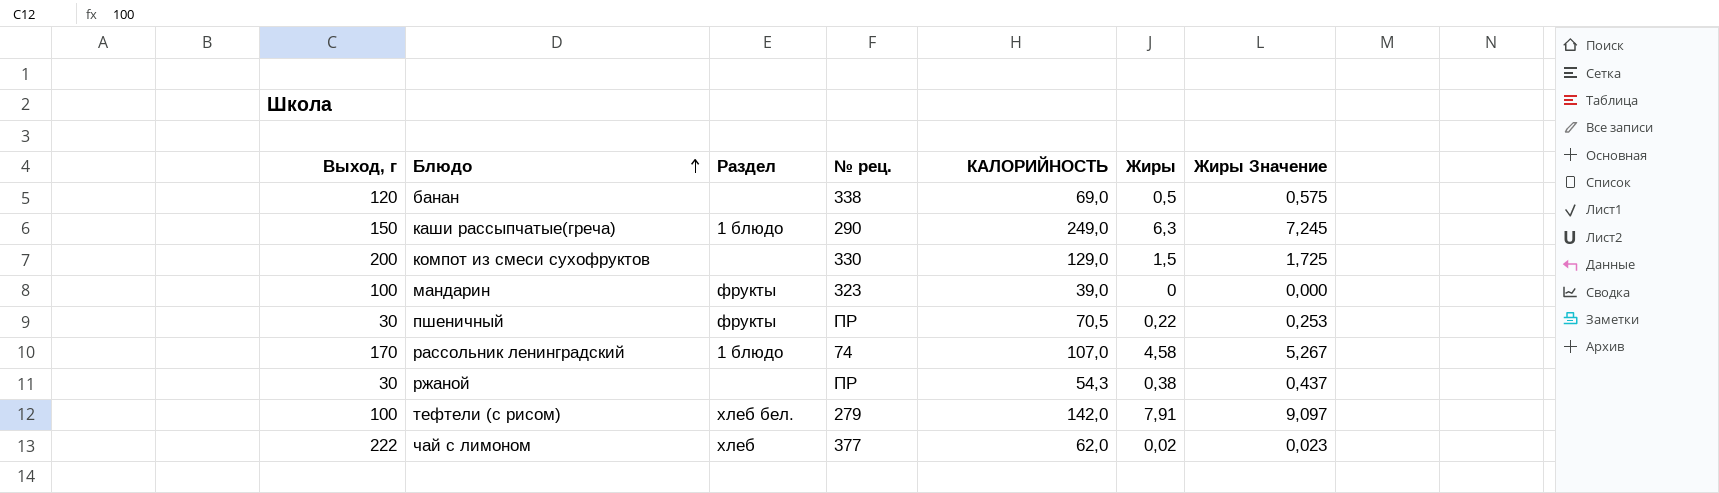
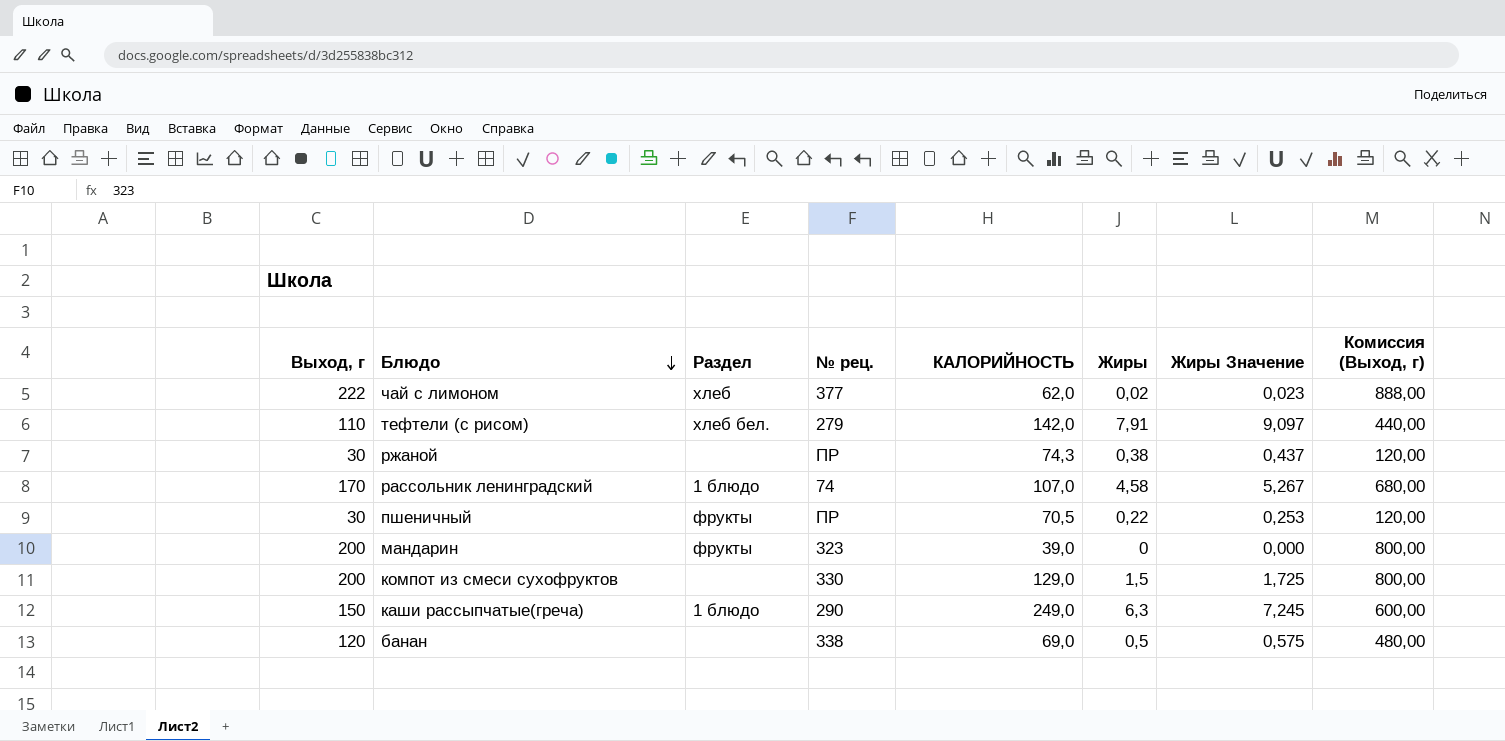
row order: Блюдо ascending -> Блюдо descending
column Комиссия (Выход, г) | formula: none -> [Выход, г] * 4
тефтели (с рисом) | Выход, г: 100 -> 110
ржаной | КАЛОРИЙНОСТЬ: 54,3 -> 74,3
мандарин | Выход, г: 100 -> 200

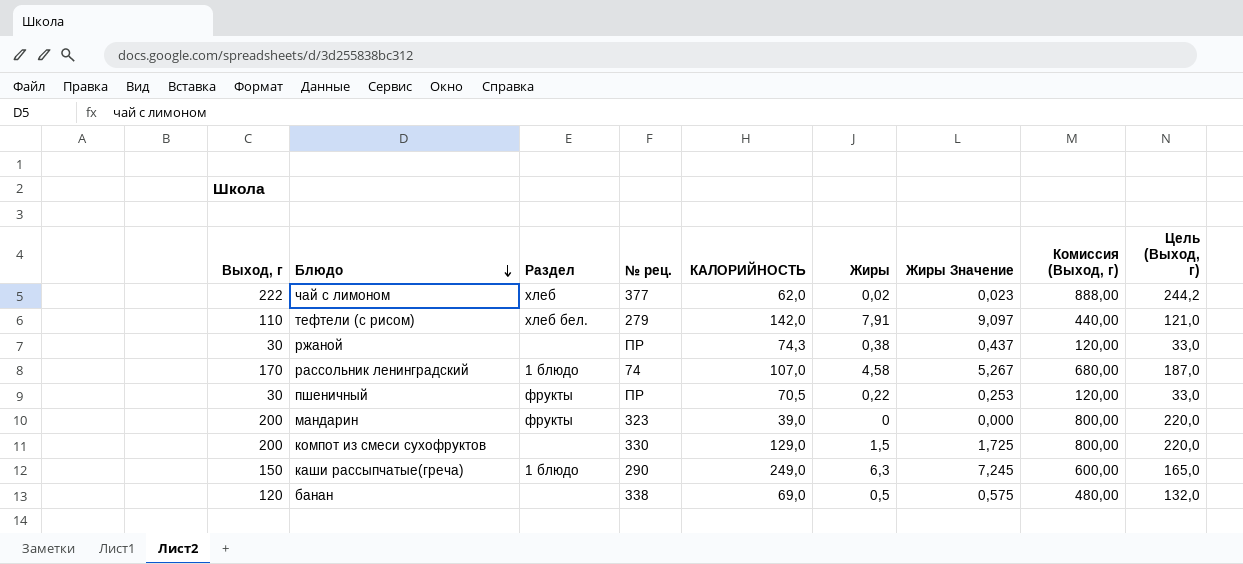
column Цель (Выход, г) | formula: none -> [Выход, г] * 1,1

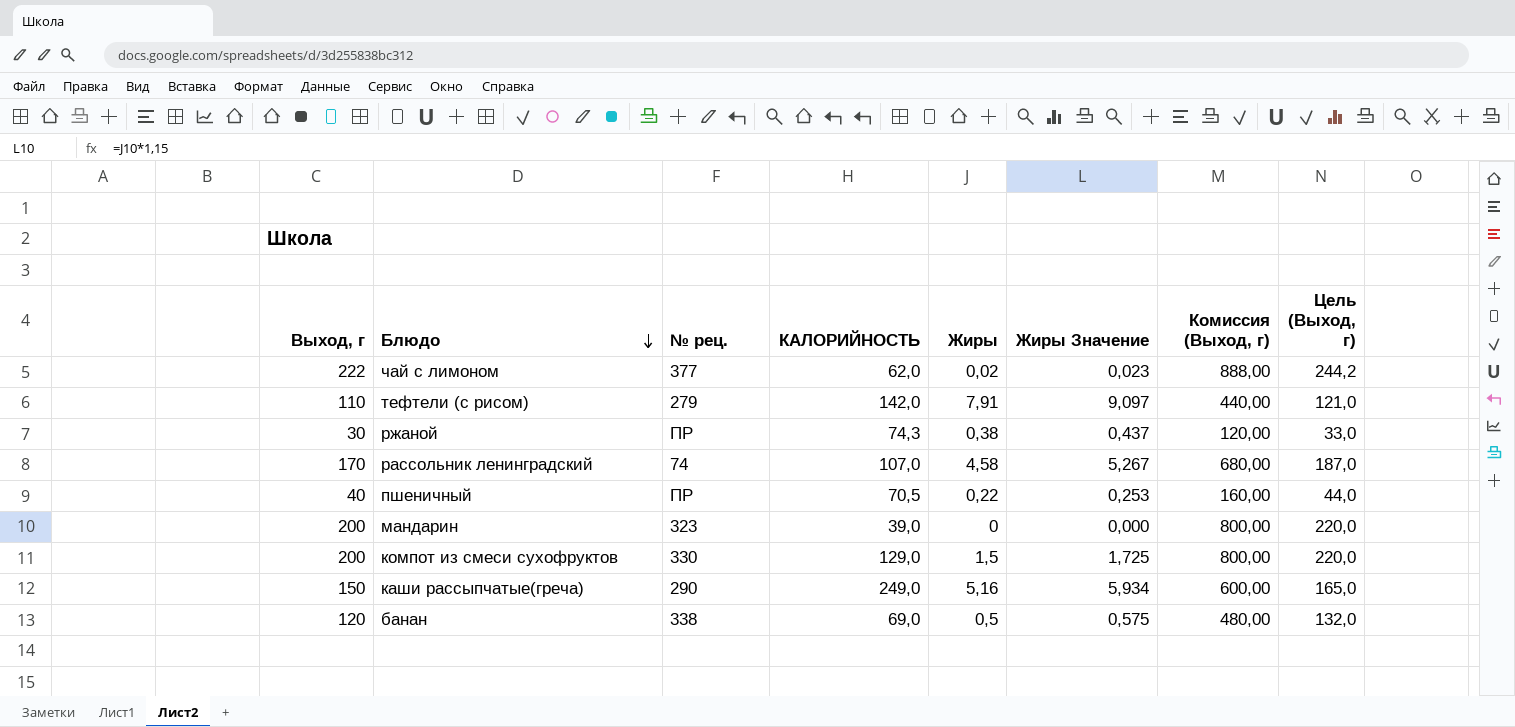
column Раздел | position: 3 -> none
пшеничный | Выход, г: 30 -> 40
пшеничный | Комиссия (Выход, г): 120,00 -> 160,00
пшеничный | Цель (Выход, г): 33,0 -> 44,0
каши рассыпчатые(греча) | Жиры: 6,3 -> 5,16
каши рассыпчатые(греча) | Жиры Значение: 7,245 -> 5,934

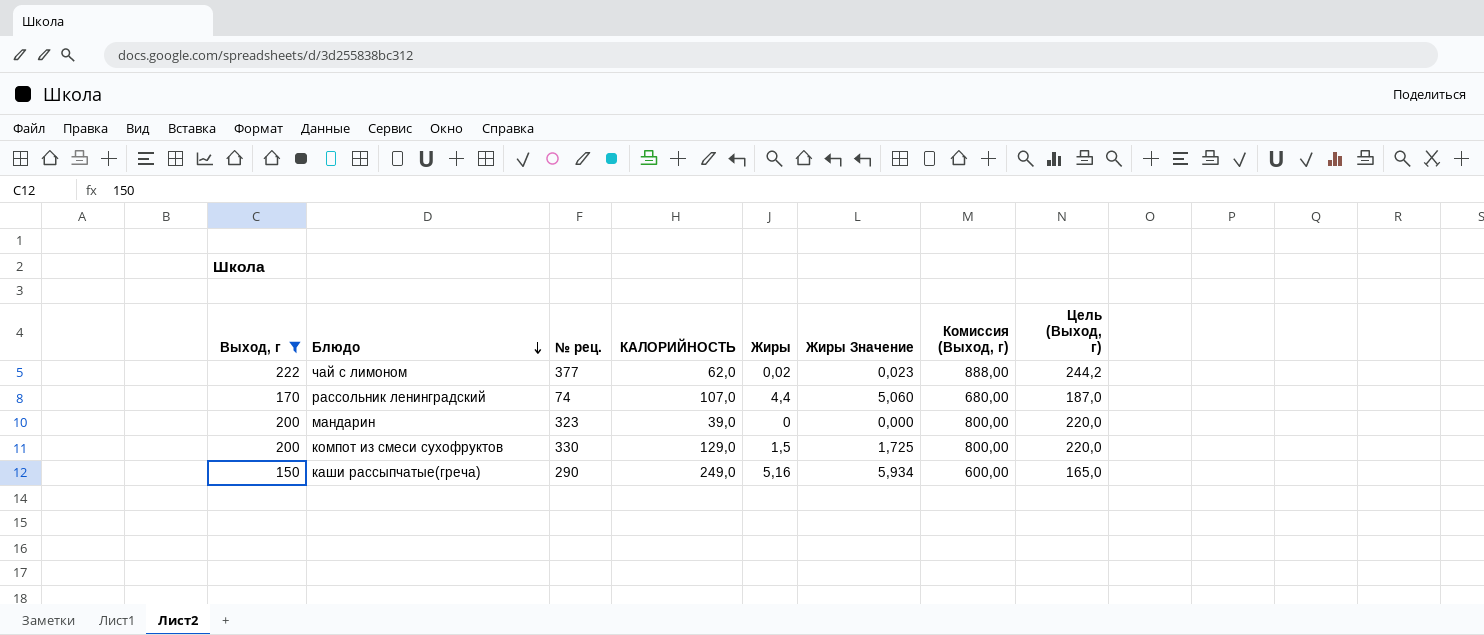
filter: none -> Выход, г >= 150
рассольник ленинградский | Жиры: 4,58 -> 4,4
рассольник ленинградский | Жиры Значение: 5,267 -> 5,060

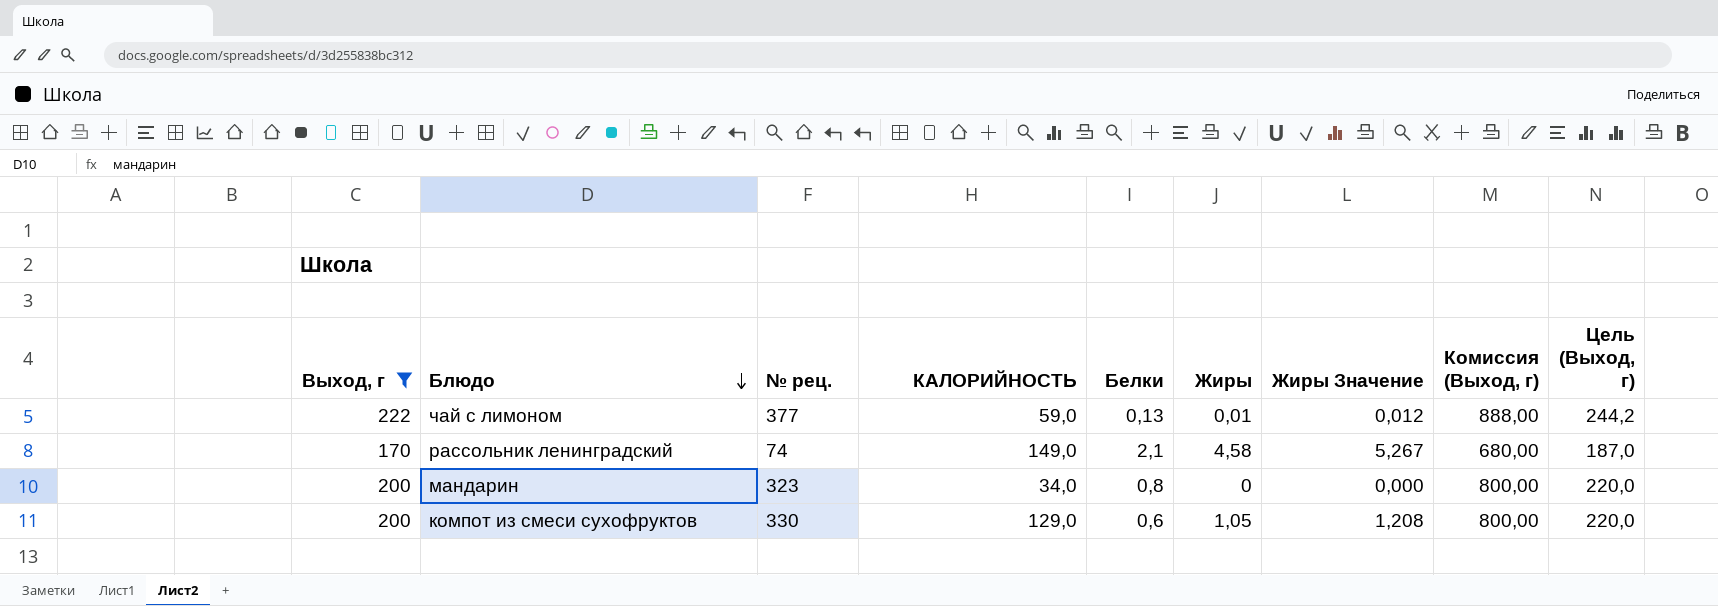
column Белки | position: none -> 5
row каши рассыпчатые(греча): 150 | 290 | 249,0 | 5,16 | 5,934 | 600,00 | 165,0 -> none
чай с лимоном | КАЛОРИЙНОСТЬ: 62,0 -> 59,0
чай с лимоном | Жиры: 0,02 -> 0,01
чай с лимоном | Жиры Значение: 0,023 -> 0,012
рассольник ленинградский | КАЛОРИЙНОСТЬ: 107,0 -> 149,0
рассольник ленинградский | Жиры: 4,4 -> 4,58
рассольник ленинградский | Жиры Значение: 5,060 -> 5,267
мандарин | КАЛОРИЙНОСТЬ: 39,0 -> 34,0
компот из смеси сухофруктов | Жиры: 1,5 -> 1,05
компот из смеси сухофруктов | Жиры Значение: 1,725 -> 1,208

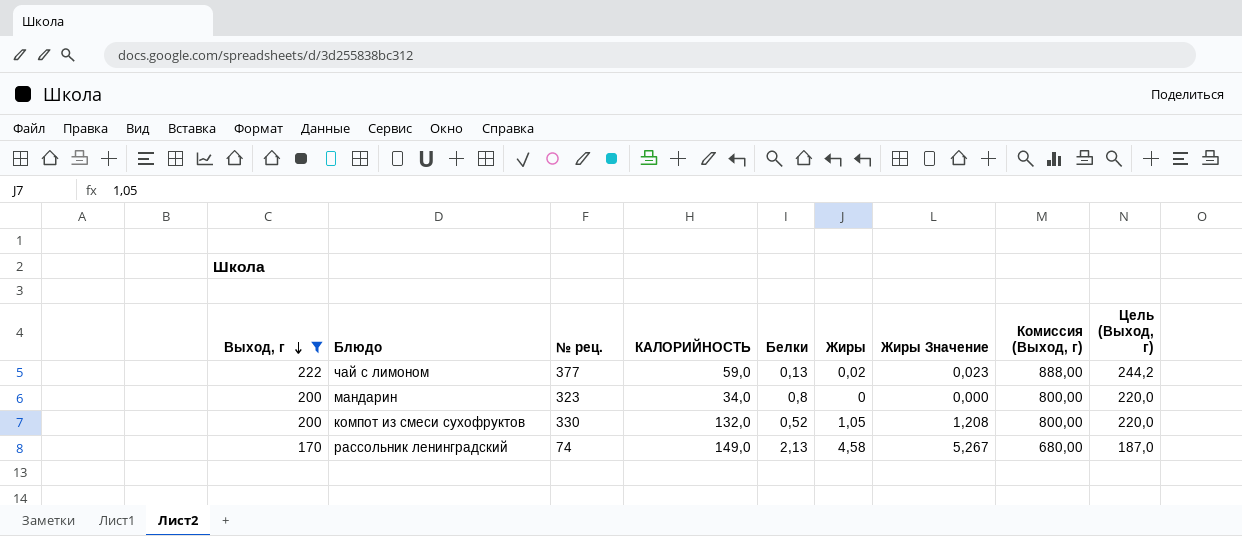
row order: Блюдо descending -> Выход, г descending
чай с лимоном | Жиры: 0,01 -> 0,02
чай с лимоном | Жиры Значение: 0,012 -> 0,023
компот из смеси сухофруктов | КАЛОРИЙНОСТЬ: 129,0 -> 132,0
компот из смеси сухофруктов | Белки: 0,6 -> 0,52
рассольник ленинградский | Белки: 2,1 -> 2,13

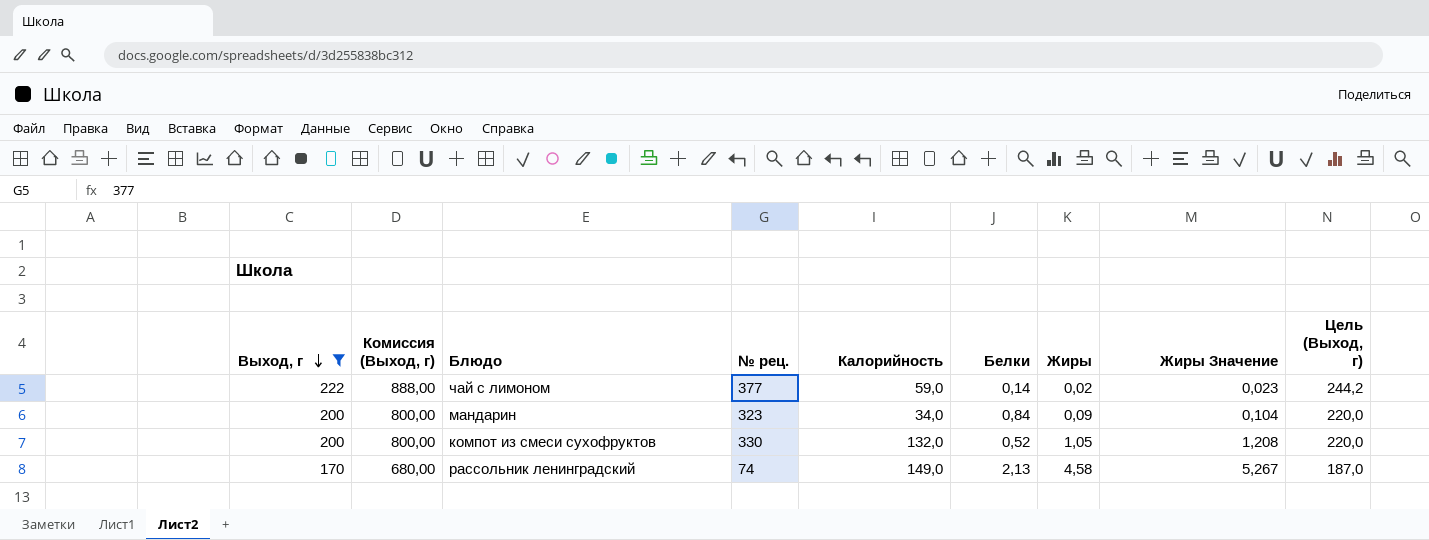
column Комиссия (Выход, г) | position: 8 -> 2
column name: КАЛОРИЙНОСТЬ -> Калорийность
чай с лимоном | Белки: 0,13 -> 0,14
мандарин | Белки: 0,8 -> 0,84
мандарин | Жиры: 0 -> 0,09
мандарин | Жиры Значение: 0,000 -> 0,104

